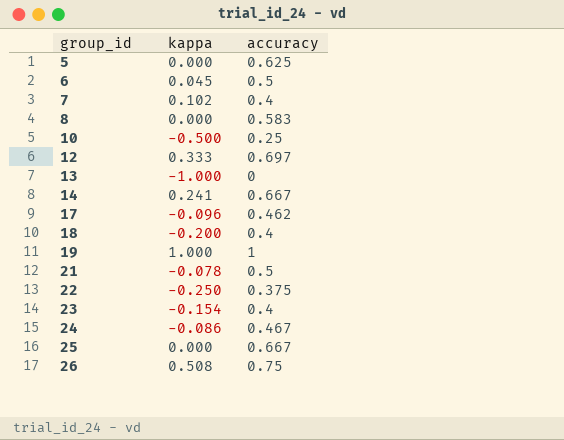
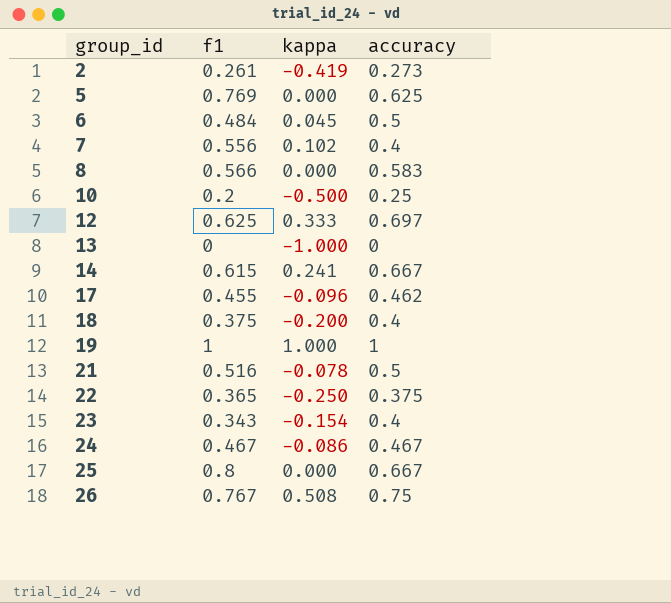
column f1 | position: none -> 2
row 2: none -> 0.261 | -0.419 | 0.273

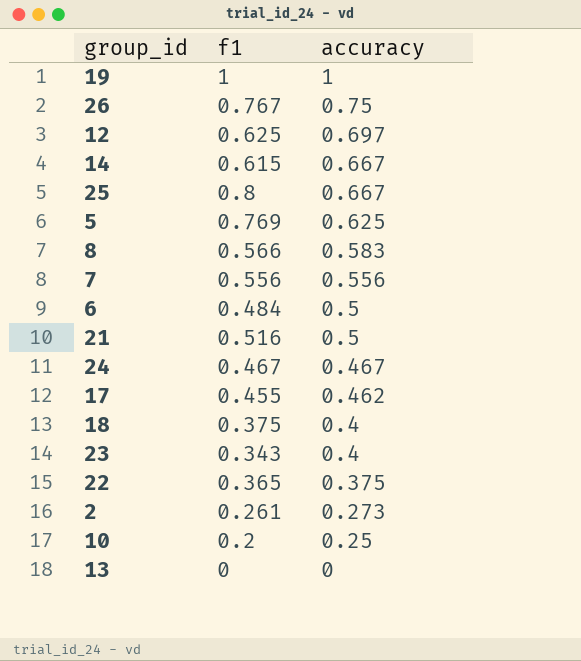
row order: group_id ascending -> accuracy descending
column kappa | position: 3 -> none
7 | accuracy: 0.4 -> 0.556

